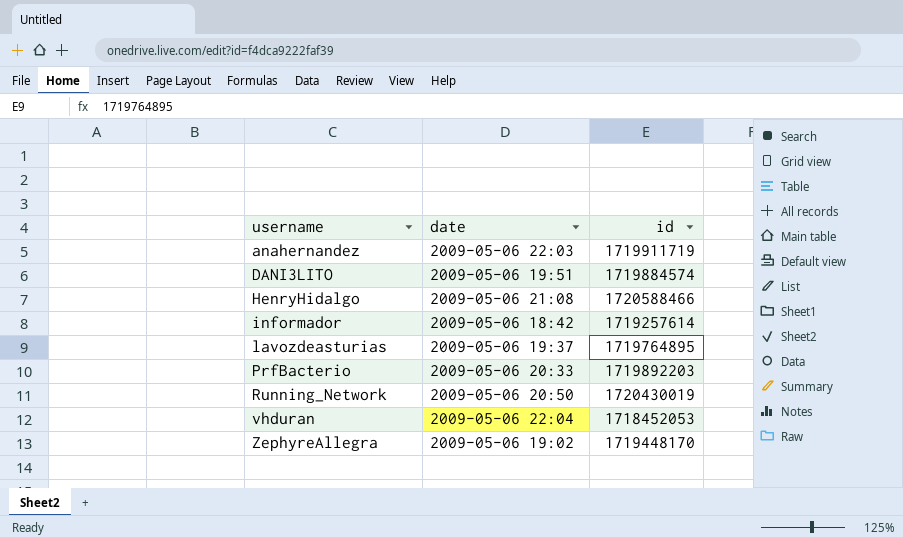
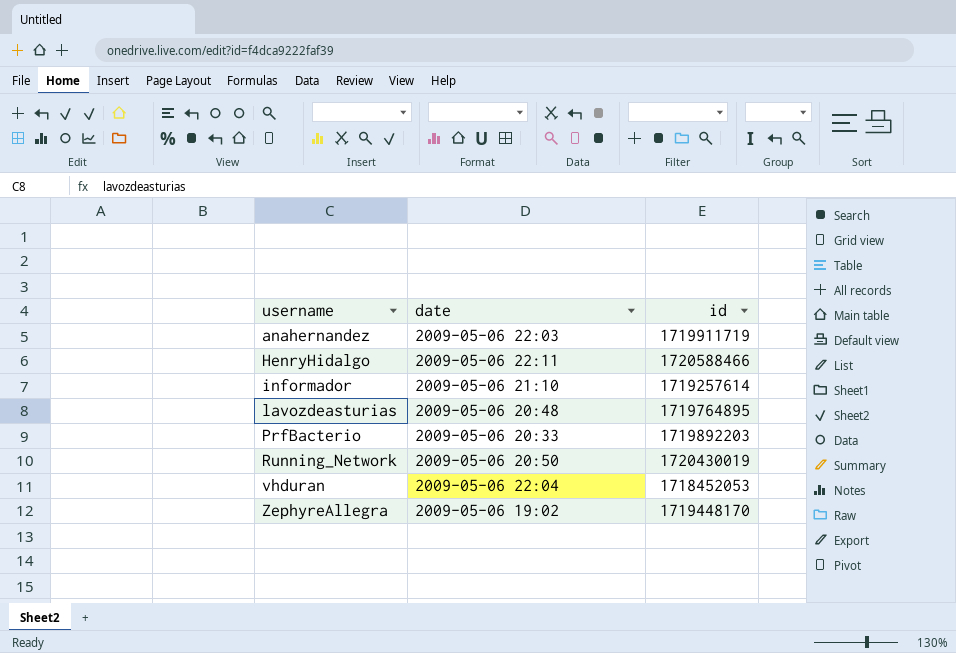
row DANI3LITO: 2009-05-06 19:51 | 1719884574 -> none
HenryHidalgo | date: 2009-05-06 21:08 -> 2009-05-06 22:11
informador | date: 2009-05-06 18:42 -> 2009-05-06 21:10
lavozdeasturias | date: 2009-05-06 19:37 -> 2009-05-06 20:48

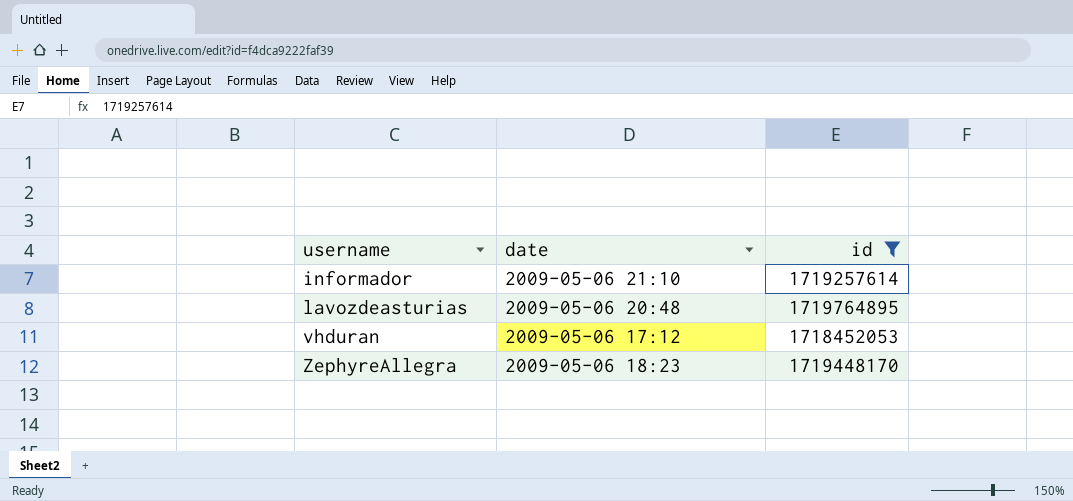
filter: none -> id <= 1719764895
vhduran | date: 2009-05-06 22:04 -> 2009-05-06 17:12
ZephyreAllegra | date: 2009-05-06 19:02 -> 2009-05-06 18:23

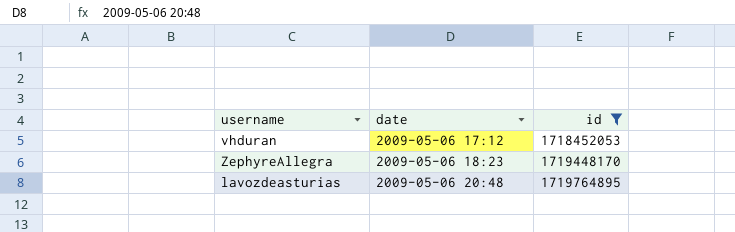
row order: username ascending -> date ascending
row informador: 2009-05-06 21:10 | 1719257614 -> none

